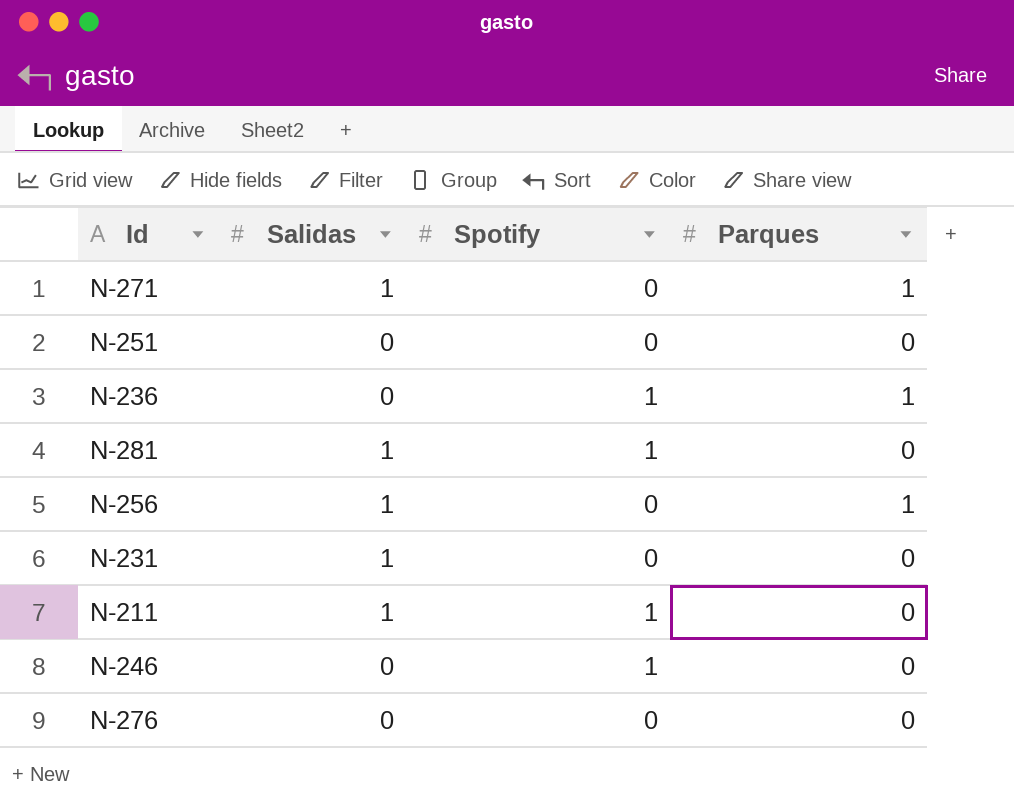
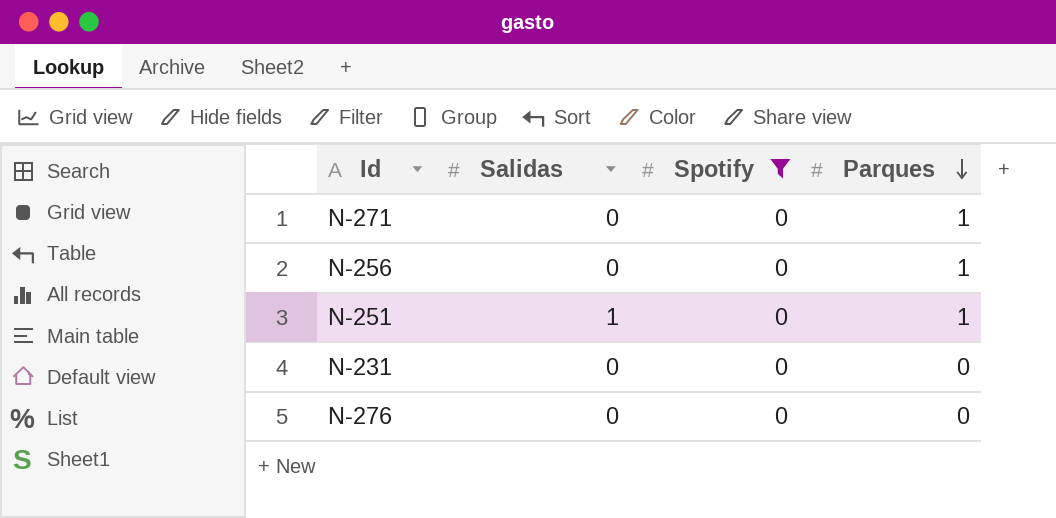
filter: none -> Spotify = 0
row order: none -> Parques descending
N-271 | Salidas: 1 -> 0
N-256 | Salidas: 1 -> 0
N-251 | Salidas: 0 -> 1
N-251 | Parques: 0 -> 1
N-231 | Salidas: 1 -> 0

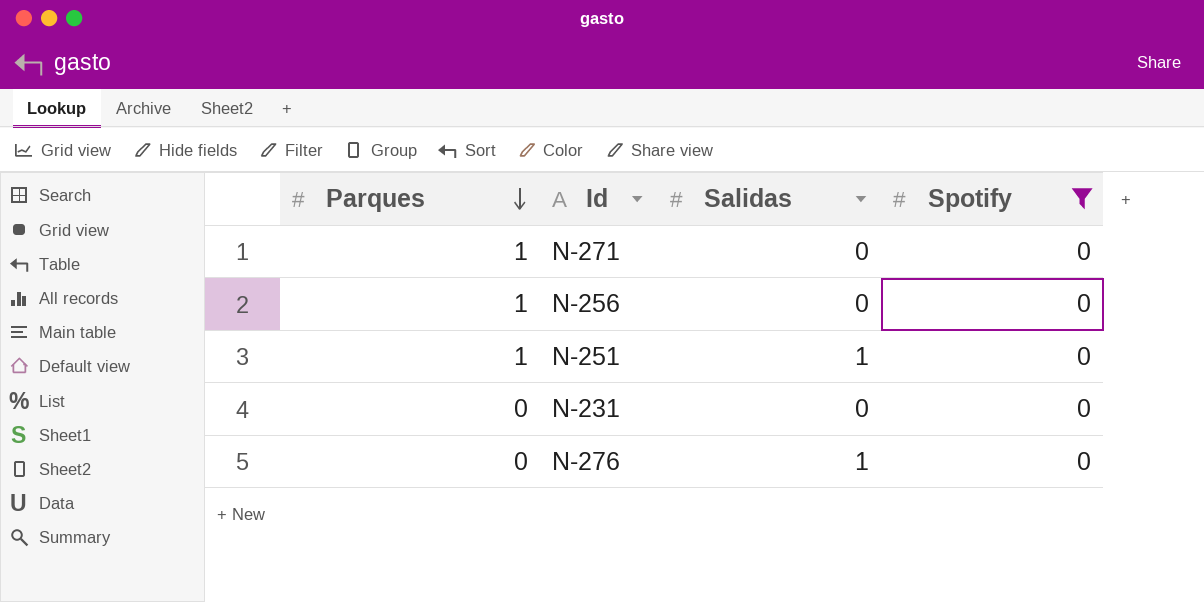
column Parques | position: 4 -> 1
N-276 | Salidas: 0 -> 1

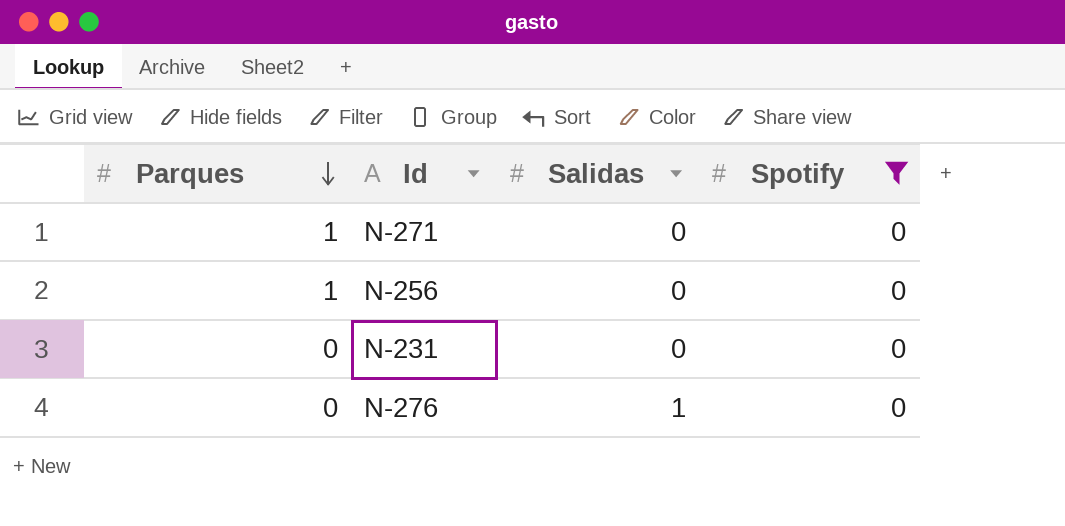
row N-251: 1 | 1 | 0 -> none

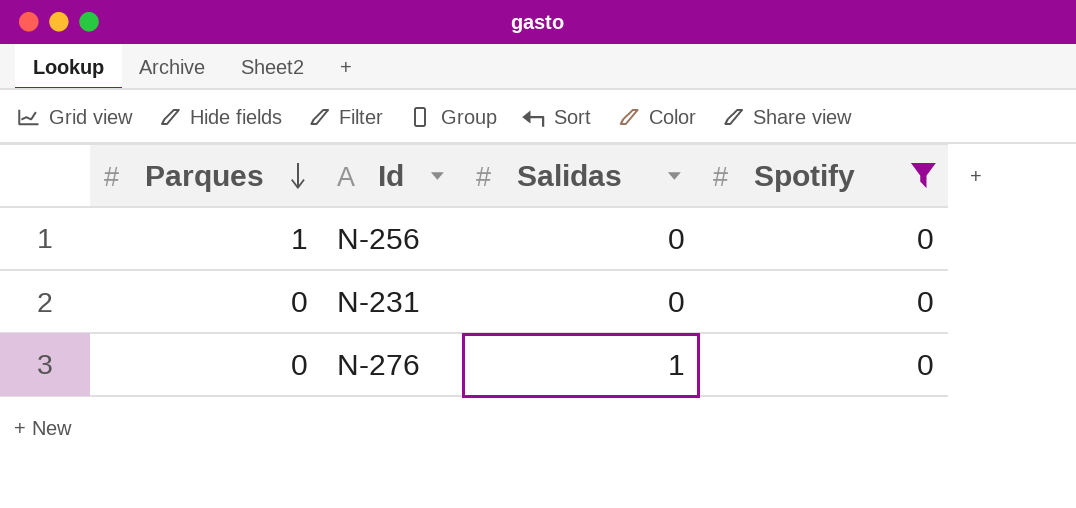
row N-271: 1 | 0 | 0 -> none

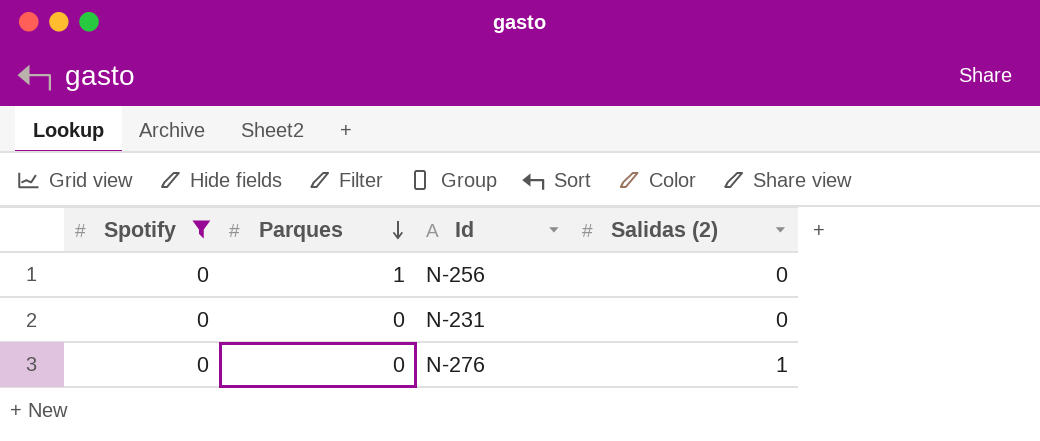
column Spotify | position: 4 -> 1
column name: Salidas -> Salidas (2)

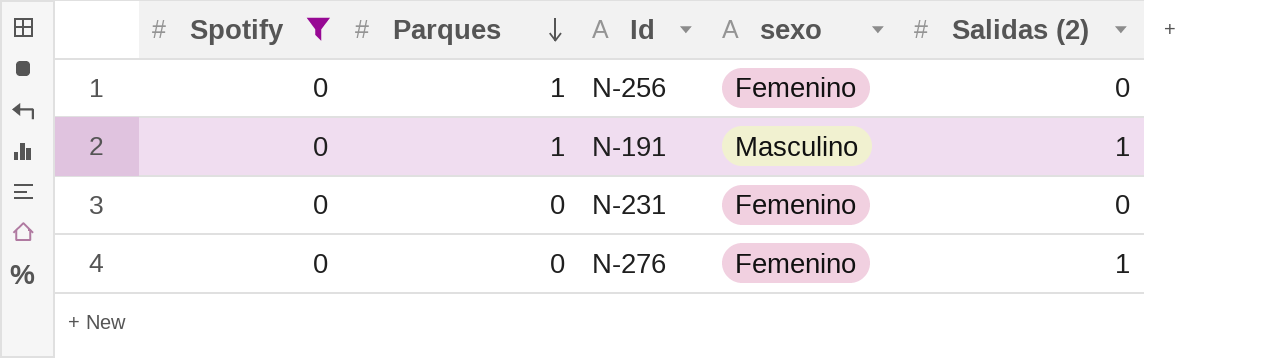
column sexo | position: none -> 4
row N-191: none -> 0 | 1 | Masculino | 1

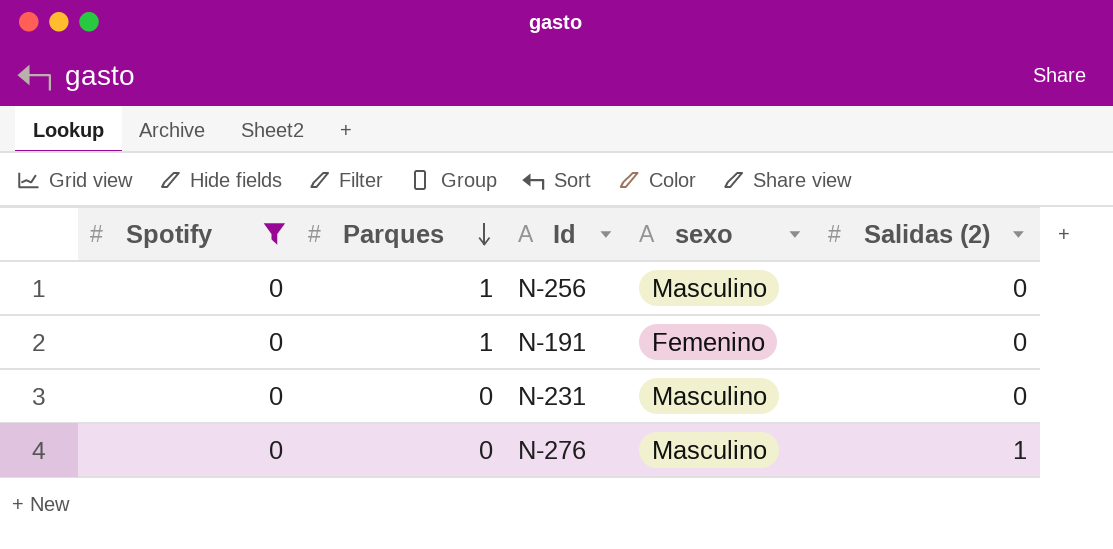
N-256 | sexo: Femenino -> Masculino
N-191 | sexo: Masculino -> Femenino
N-191 | Salidas (2): 1 -> 0
N-231 | sexo: Femenino -> Masculino
N-276 | sexo: Femenino -> Masculino

